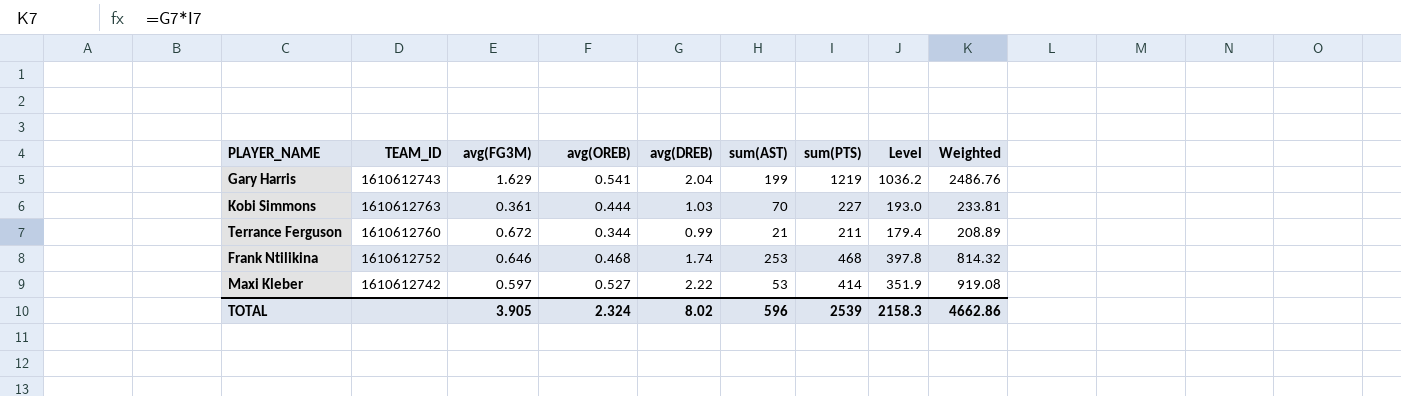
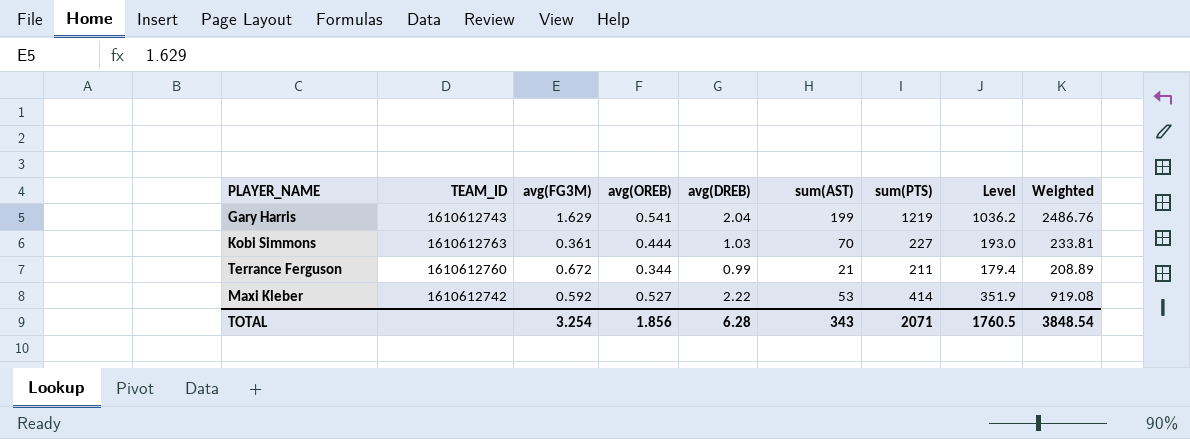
row Frank Ntilikina: 1610612752 | 0.646 | 0.468 | 1.74 | 253 | 468 | 397.8 | 814.32 -> none
Maxi Kleber | avg(FG3M): 0.597 -> 0.592
TOTAL | avg(FG3M): 3.905 -> 3.254
TOTAL | avg(OREB): 2.324 -> 1.856
TOTAL | avg(DREB): 8.02 -> 6.28
TOTAL | sum(AST): 596 -> 343
TOTAL | sum(PTS): 2539 -> 2071
TOTAL | Level: 2158.3 -> 1760.5
TOTAL | Weighted: 4662.86 -> 3848.54

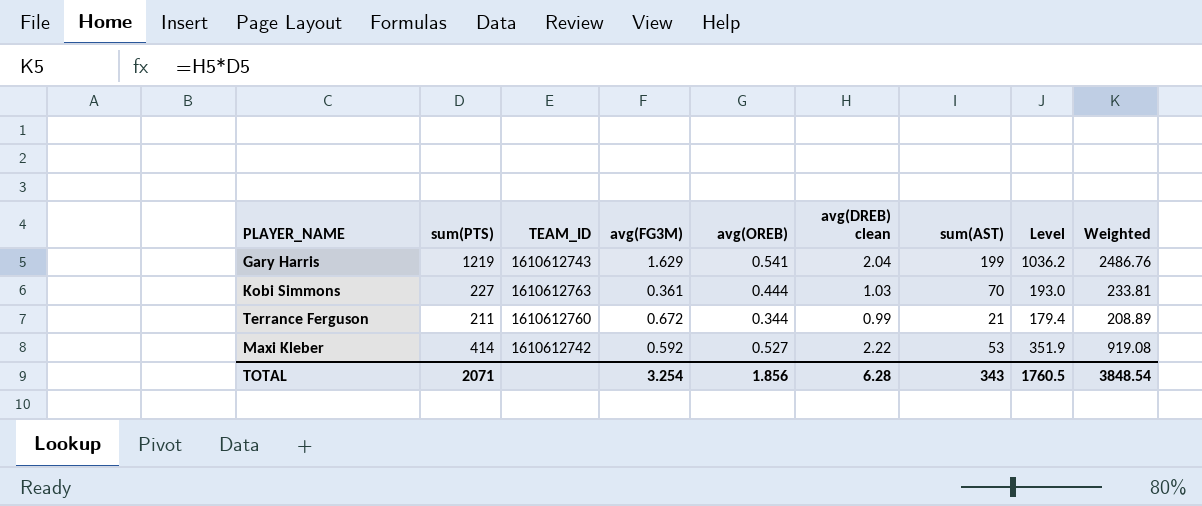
column sum(PTS) | position: 7 -> 2
column name: avg(DREB) -> avg(DREB) clean

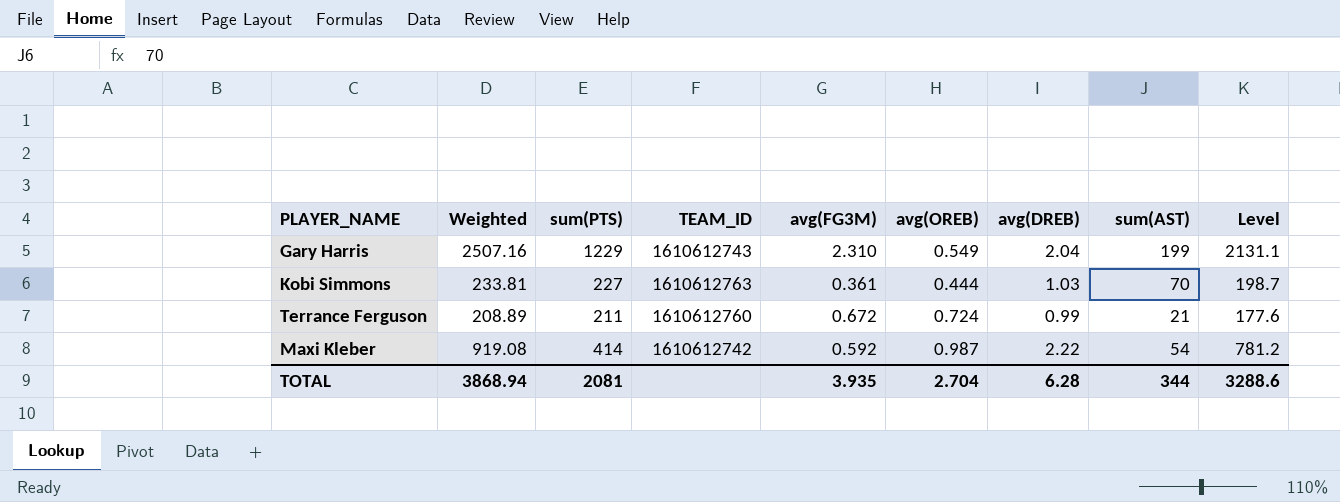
column Weighted | position: 9 -> 2
column name: avg(DREB) clean -> avg(DREB)
column Level | formula: [sum(PTS)] * 0.85 -> [Weighted] * 0.85
Gary Harris | Weighted: 2486.76 -> 2507.16
Gary Harris | sum(PTS): 1219 -> 1229
Gary Harris | avg(FG3M): 1.629 -> 2.310
Gary Harris | avg(OREB): 0.541 -> 0.549
Terrance Ferguson | avg(OREB): 0.344 -> 0.724
Maxi Kleber | avg(OREB): 0.527 -> 0.987
Maxi Kleber | sum(AST): 53 -> 54
TOTAL | Weighted: 3848.54 -> 3868.94
TOTAL | sum(PTS): 2071 -> 2081
TOTAL | avg(FG3M): 3.254 -> 3.935
TOTAL | avg(OREB): 1.856 -> 2.704
TOTAL | sum(AST): 343 -> 344
TOTAL | Level: 1760.5 -> 3288.6

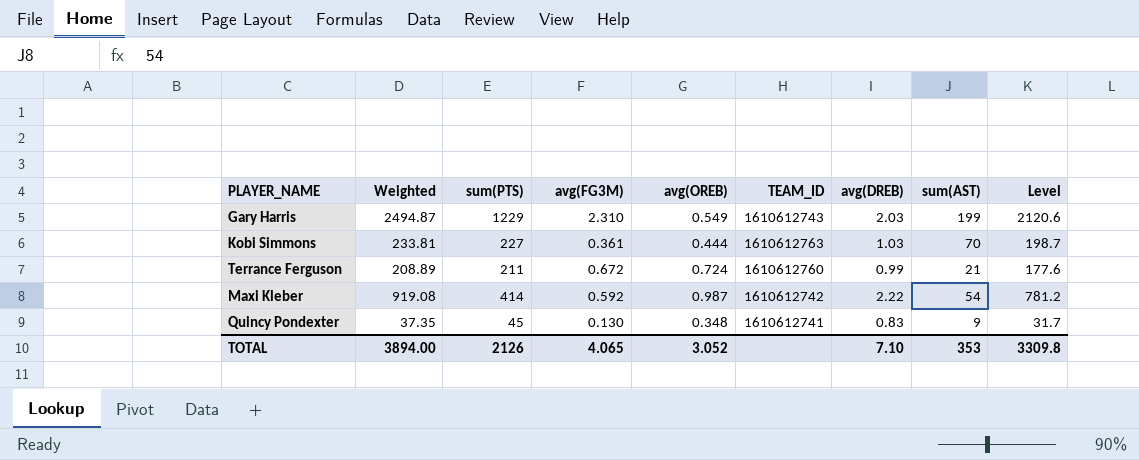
column TEAM_ID | position: 4 -> 6
Gary Harris | Weighted: 2507.16 -> 2494.87
Gary Harris | avg(DREB): 2.04 -> 2.03
Gary Harris | Level: 2131.1 -> 2120.6
row Quincy Pondexter: none -> 37.35 | 45 | 0.130 | 0.348 | 1610612741 | 0.83 | 9 | 31.7
TOTAL | Weighted: 3868.94 -> 3894.00
TOTAL | sum(PTS): 2081 -> 2126
TOTAL | avg(FG3M): 3.935 -> 4.065
TOTAL | avg(OREB): 2.704 -> 3.052
TOTAL | avg(DREB): 6.28 -> 7.10
TOTAL | sum(AST): 344 -> 353
TOTAL | Level: 3288.6 -> 3309.8

